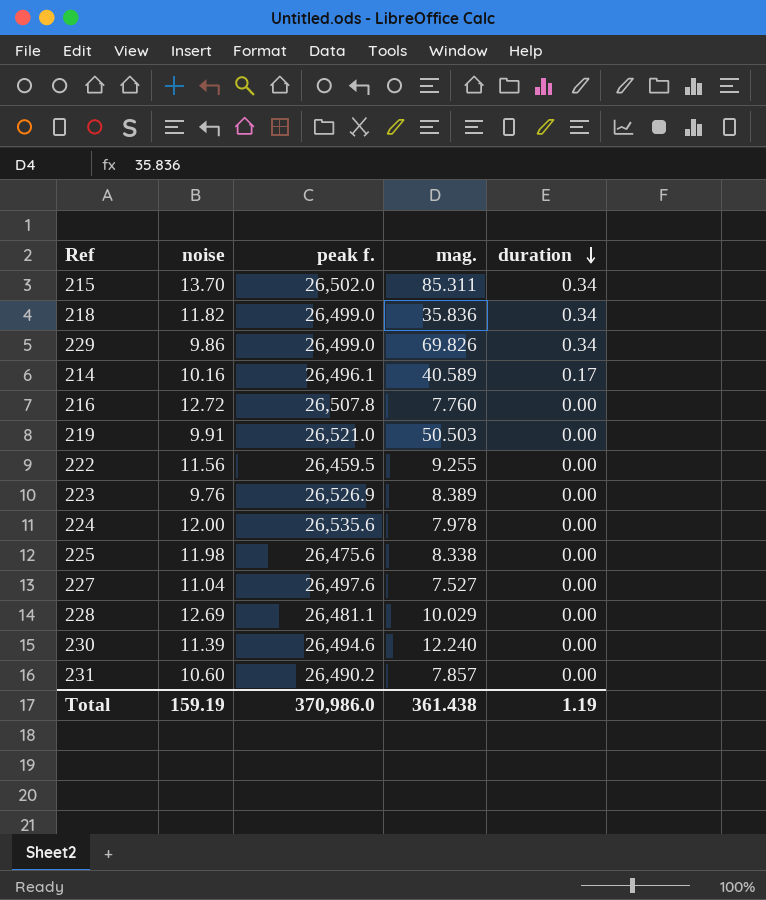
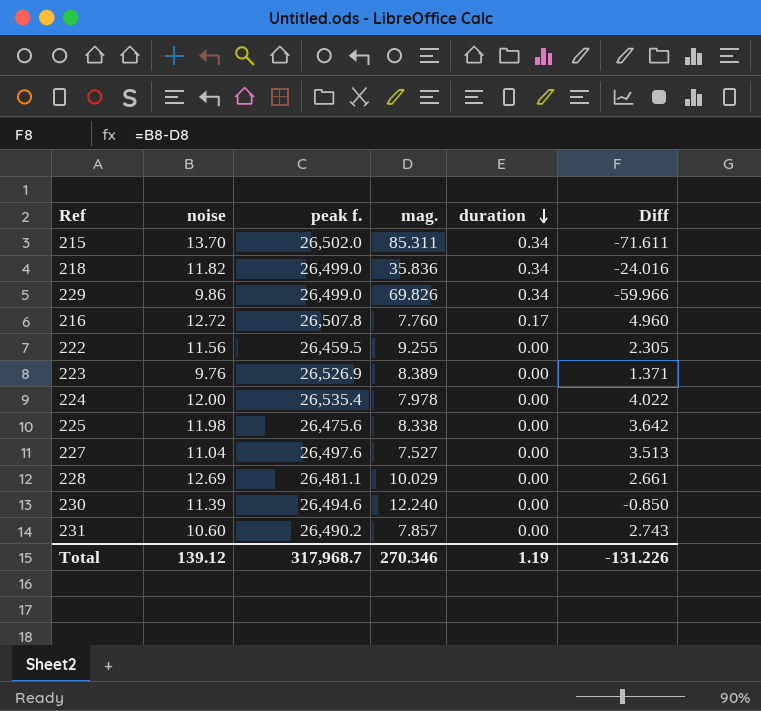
column Diff | formula: none -> [noise] - [mag.]
row 214: 10.16 | 26,496.1 | 40.589 | 0.17 -> none
row 219: 9.91 | 26,521.0 | 50.503 | 0.00 -> none
216 | duration: 0.00 -> 0.17
224 | peak f.: 26,535.6 -> 26,535.4
Total | noise: 159.19 -> 139.12
Total | peak f.: 370,986.0 -> 317,968.7
Total | mag.: 361.438 -> 270.346

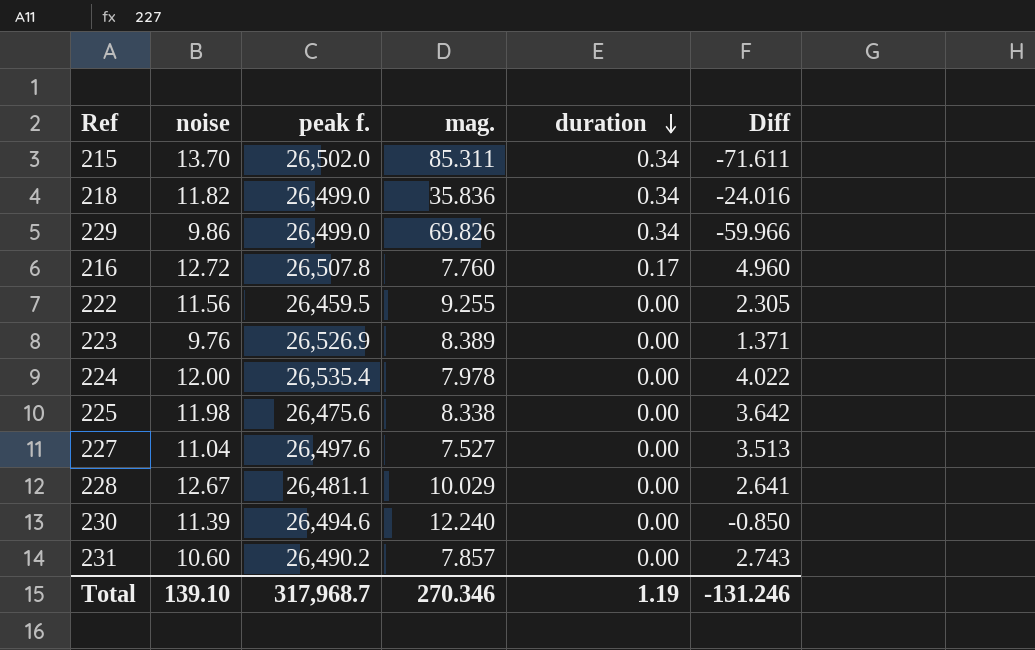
228 | noise: 12.69 -> 12.67
228 | Diff: 2.661 -> 2.641
Total | noise: 139.12 -> 139.10
Total | Diff: -131.226 -> -131.246

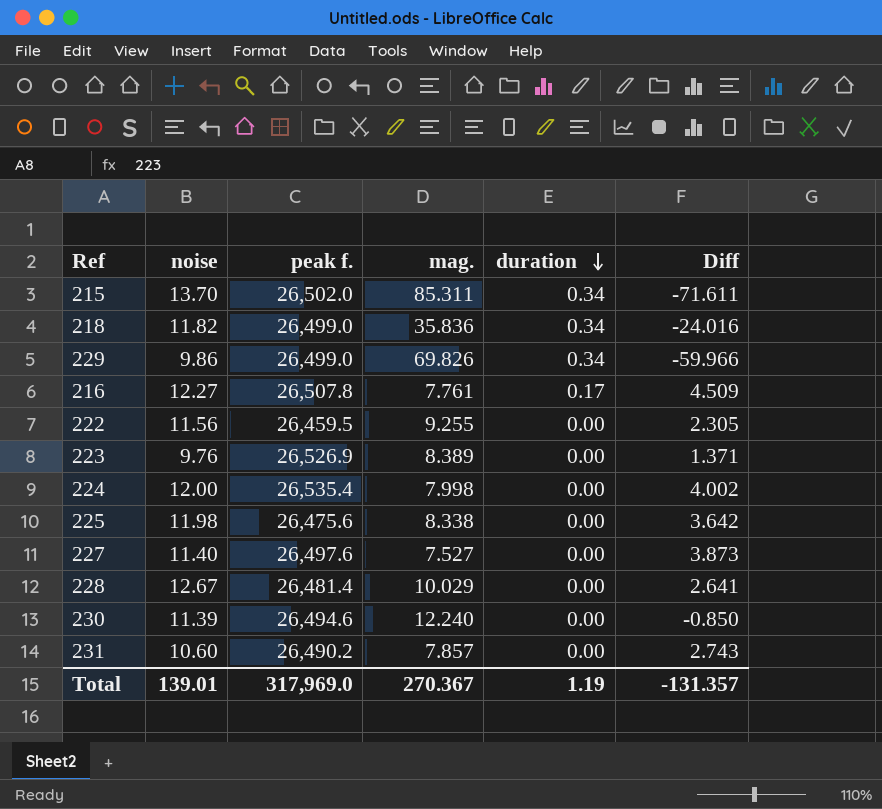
216 | noise: 12.72 -> 12.27
216 | mag.: 7.760 -> 7.761
216 | Diff: 4.960 -> 4.509
224 | mag.: 7.978 -> 7.998
224 | Diff: 4.022 -> 4.002
227 | noise: 11.04 -> 11.40
227 | Diff: 3.513 -> 3.873
228 | peak f.: 26,481.1 -> 26,481.4
Total | noise: 139.10 -> 139.01
Total | peak f.: 317,968.7 -> 317,969.0
Total | mag.: 270.346 -> 270.367
Total | Diff: -131.246 -> -131.357

